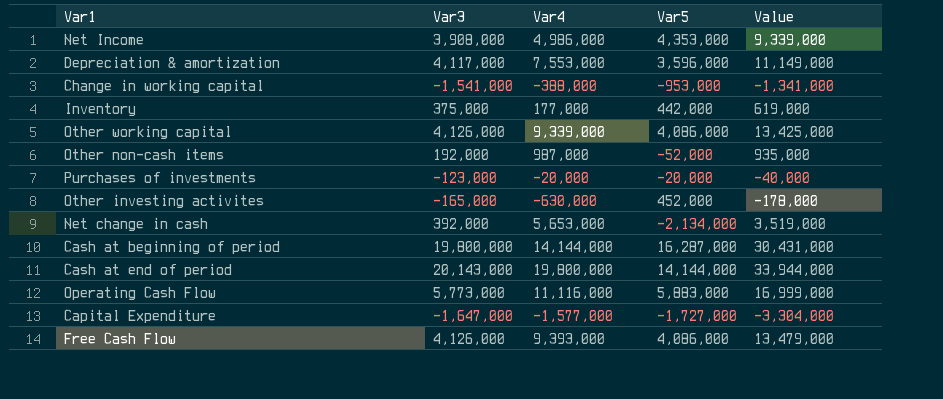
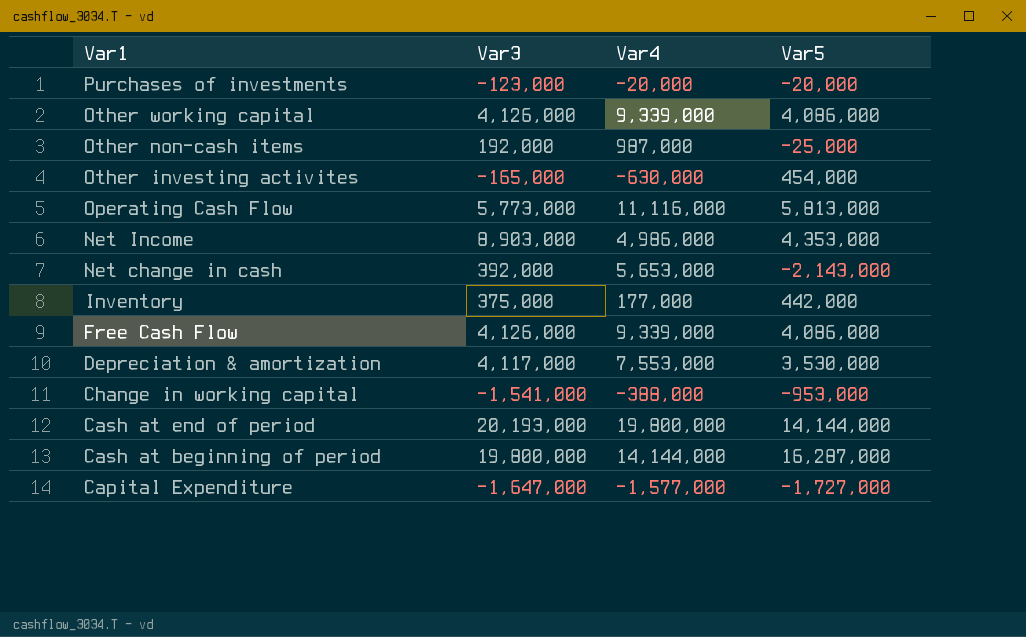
row order: none -> Var1 descending
column Value | formula: [Var4] + [Var5] -> none
Other non-cash items | Var5: -52,000 -> -25,000
Other investing activites | Var5: 452,000 -> 454,000
Operating Cash Flow | Var5: 5,883,000 -> 5,813,000
Net Income | Var3: 3,908,000 -> 8,903,000
Net change in cash | Var5: -2,134,000 -> -2,143,000
Free Cash Flow | Var4: 9,393,000 -> 9,339,000
Depreciation & amortization | Var5: 3,596,000 -> 3,530,000
Cash at end of period | Var3: 20,143,000 -> 20,193,000

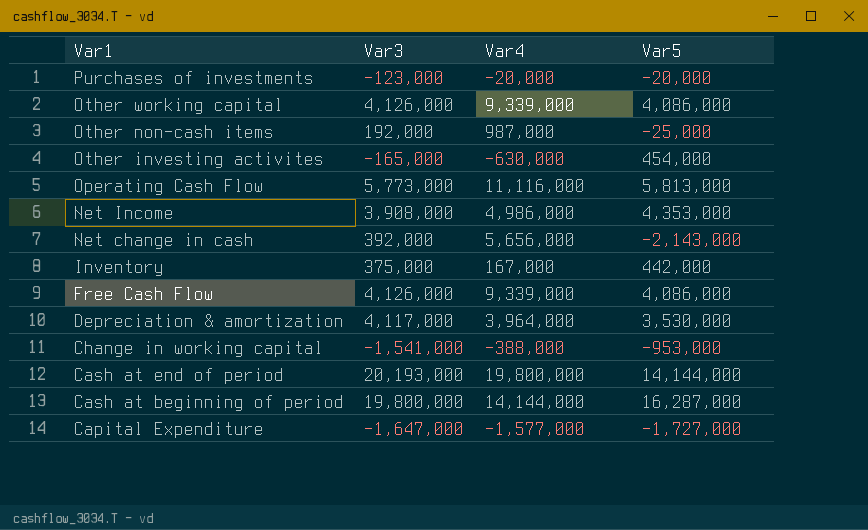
Net Income | Var3: 8,903,000 -> 3,908,000
Net change in cash | Var4: 5,653,000 -> 5,656,000
Inventory | Var4: 177,000 -> 167,000
Depreciation & amortization | Var4: 7,553,000 -> 3,964,000

